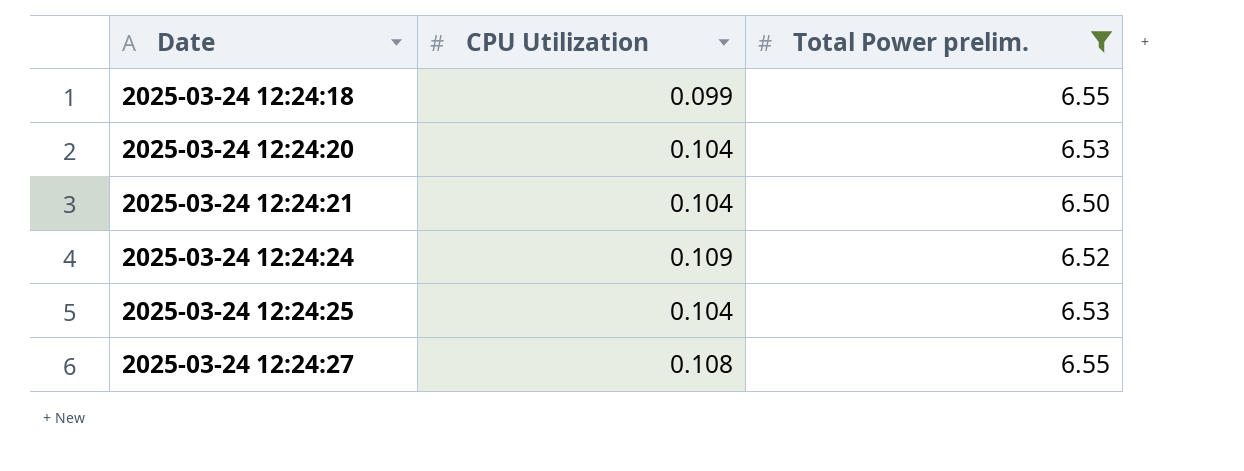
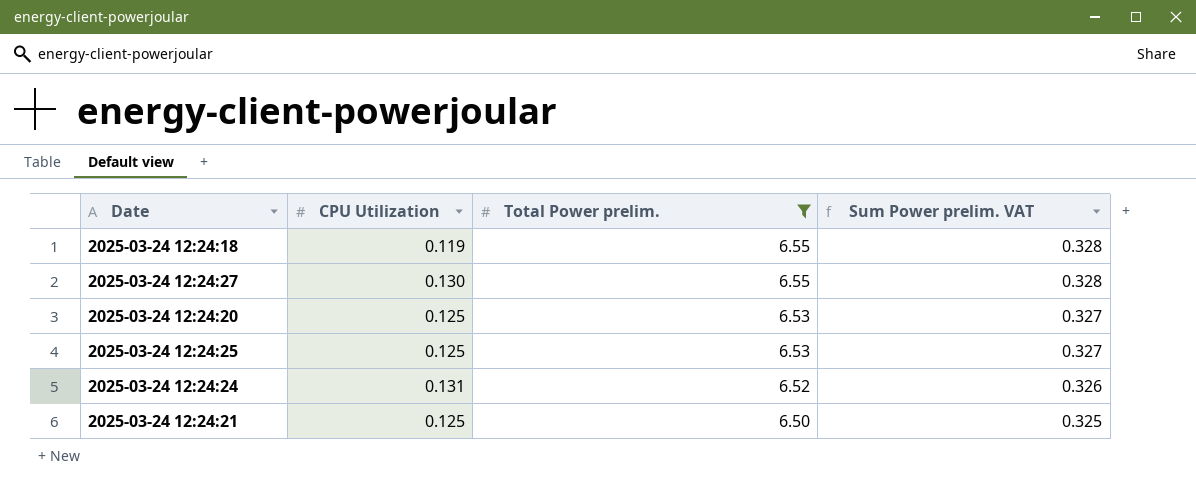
row order: Date ascending -> Total Power prelim. descending
column Sum Power prelim. VAT | formula: none -> [Total Power prelim.] * 0.05
2025-03-24 12:24:18 | CPU Utilization: 0.099 -> 0.119
2025-03-24 12:24:27 | CPU Utilization: 0.108 -> 0.130
2025-03-24 12:24:20 | CPU Utilization: 0.104 -> 0.125
2025-03-24 12:24:25 | CPU Utilization: 0.104 -> 0.125
2025-03-24 12:24:24 | CPU Utilization: 0.109 -> 0.131
2025-03-24 12:24:21 | CPU Utilization: 0.104 -> 0.125

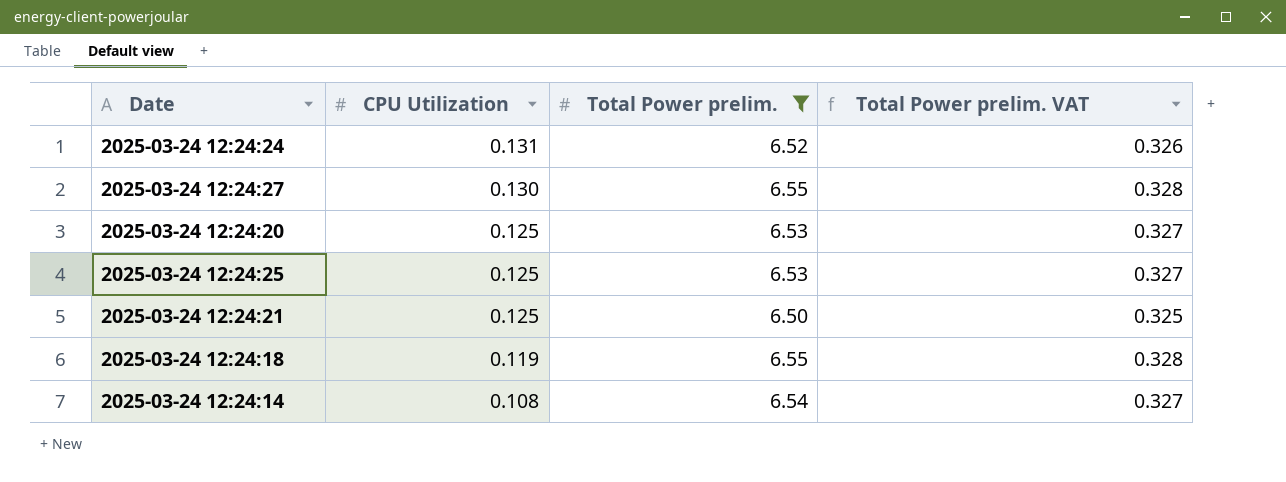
row order: Total Power prelim. descending -> CPU Utilization descending
column name: Sum Power prelim. VAT -> Total Power prelim. VAT
row 2025-03-24 12:24:14: none -> 0.108 | 6.54 | 0.327

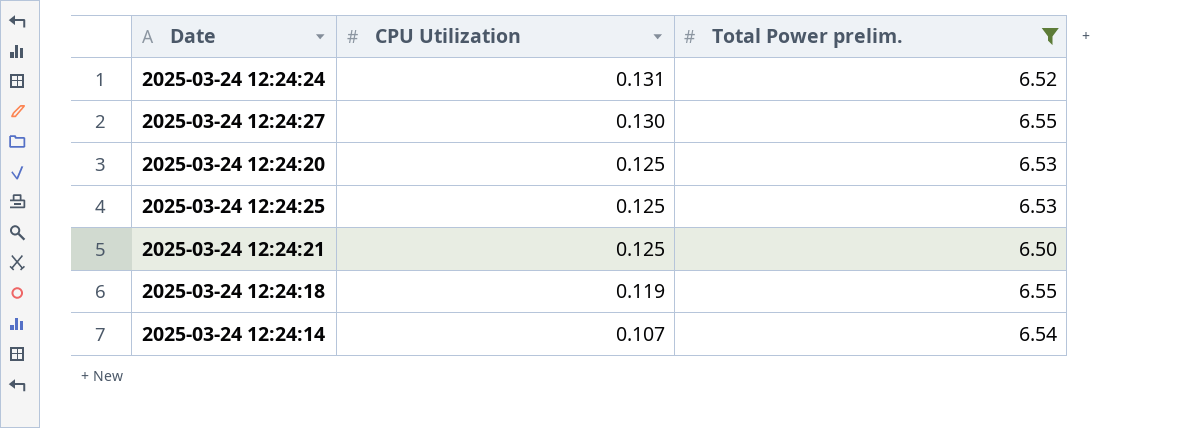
column Total Power prelim. VAT | formula: [Total Power prelim.] * 0.05 -> none
2025-03-24 12:24:14 | CPU Utilization: 0.108 -> 0.107

